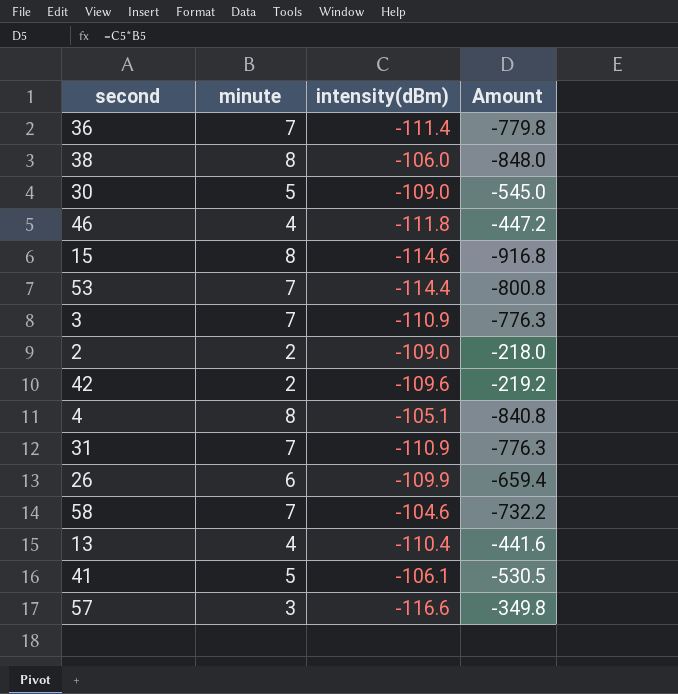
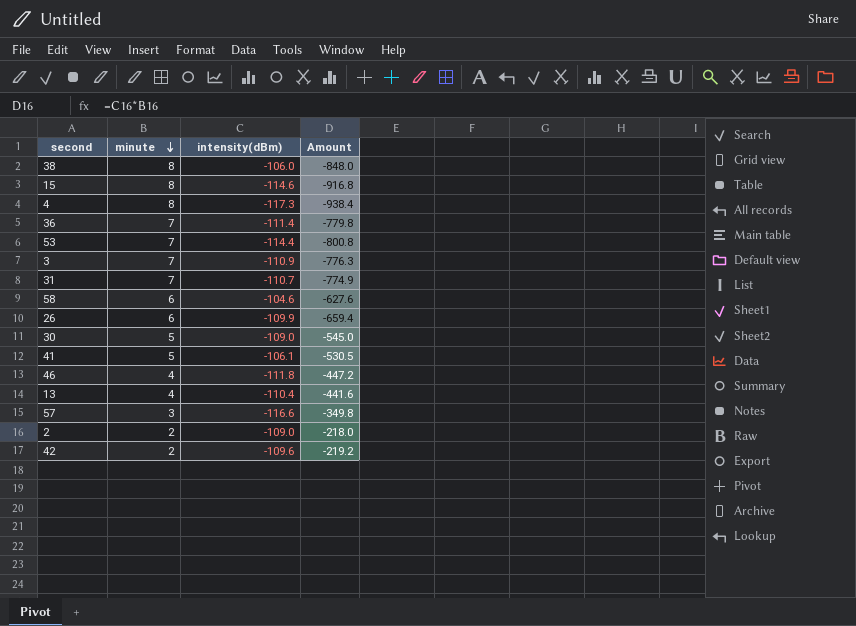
row order: none -> minute descending
4 | intensity(dBm): -105.1 -> -117.3
4 | Amount: -840.8 -> -938.4
31 | intensity(dBm): -110.9 -> -110.7
31 | Amount: -776.3 -> -774.9
58 | minute: 7 -> 6
58 | Amount: -732.2 -> -627.6

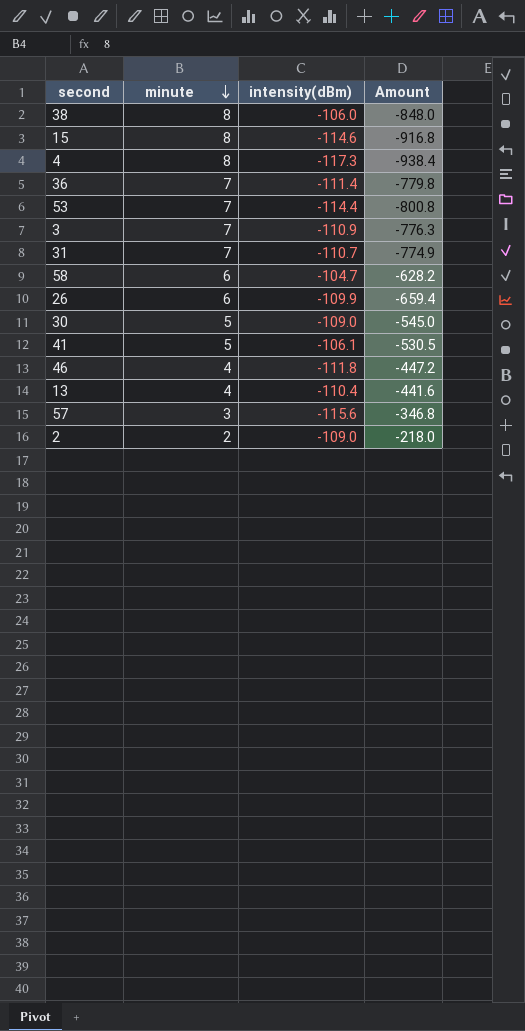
row 42: 2 | -109.6 | -219.2 -> none
58 | intensity(dBm): -104.6 -> -104.7
58 | Amount: -627.6 -> -628.2
57 | intensity(dBm): -116.6 -> -115.6
57 | Amount: -349.8 -> -346.8

